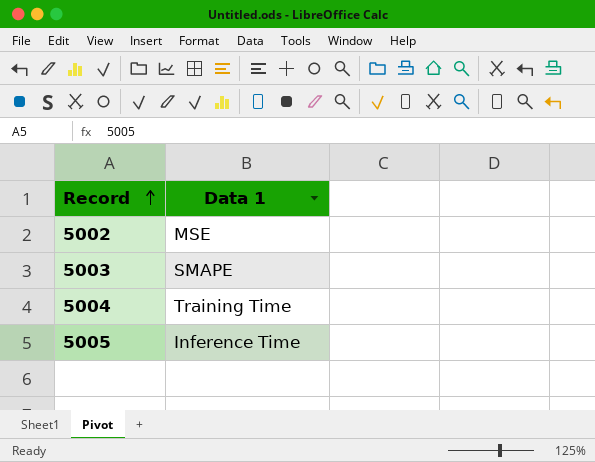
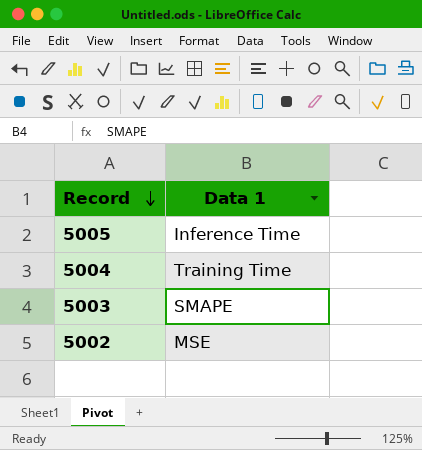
row order: Record ascending -> Record descending

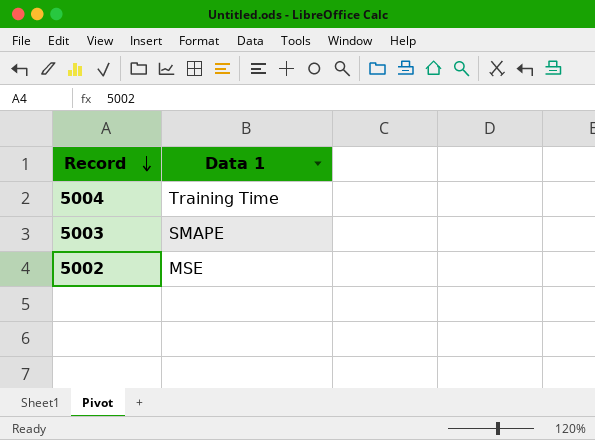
row 5005: Inference Time -> none

